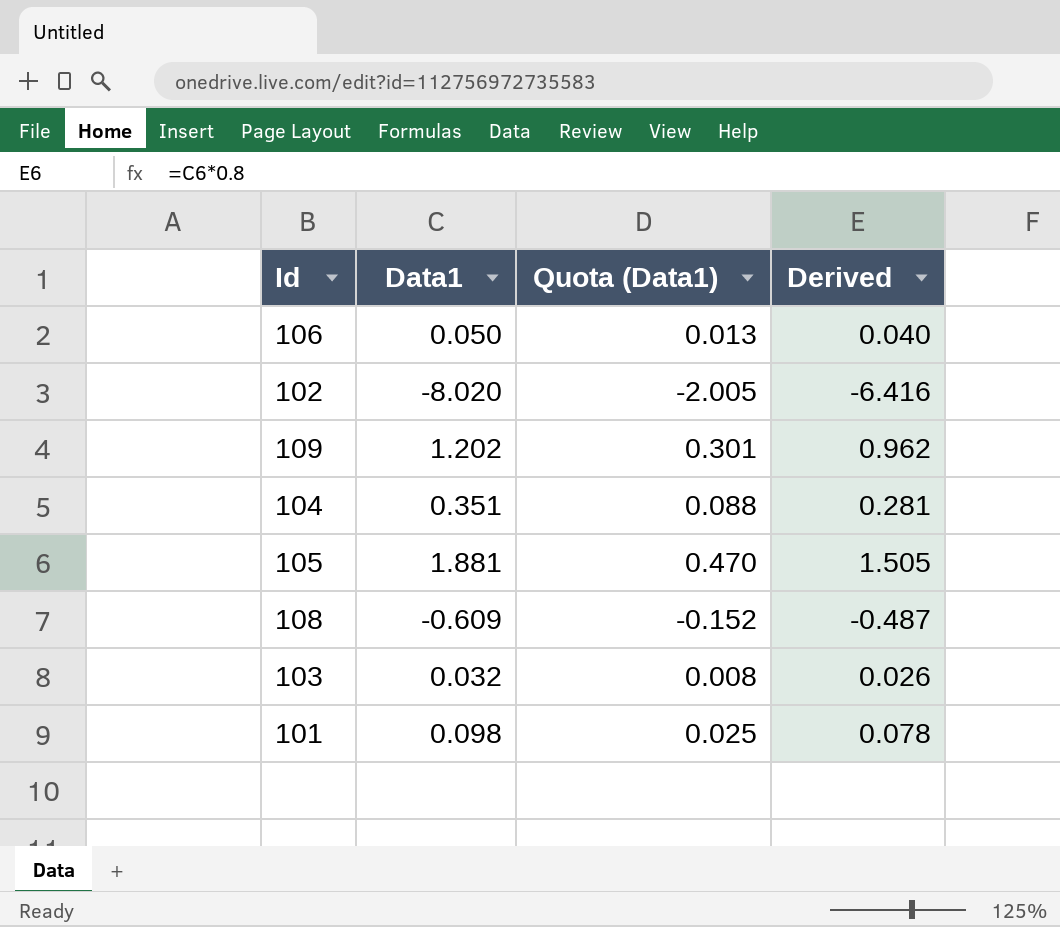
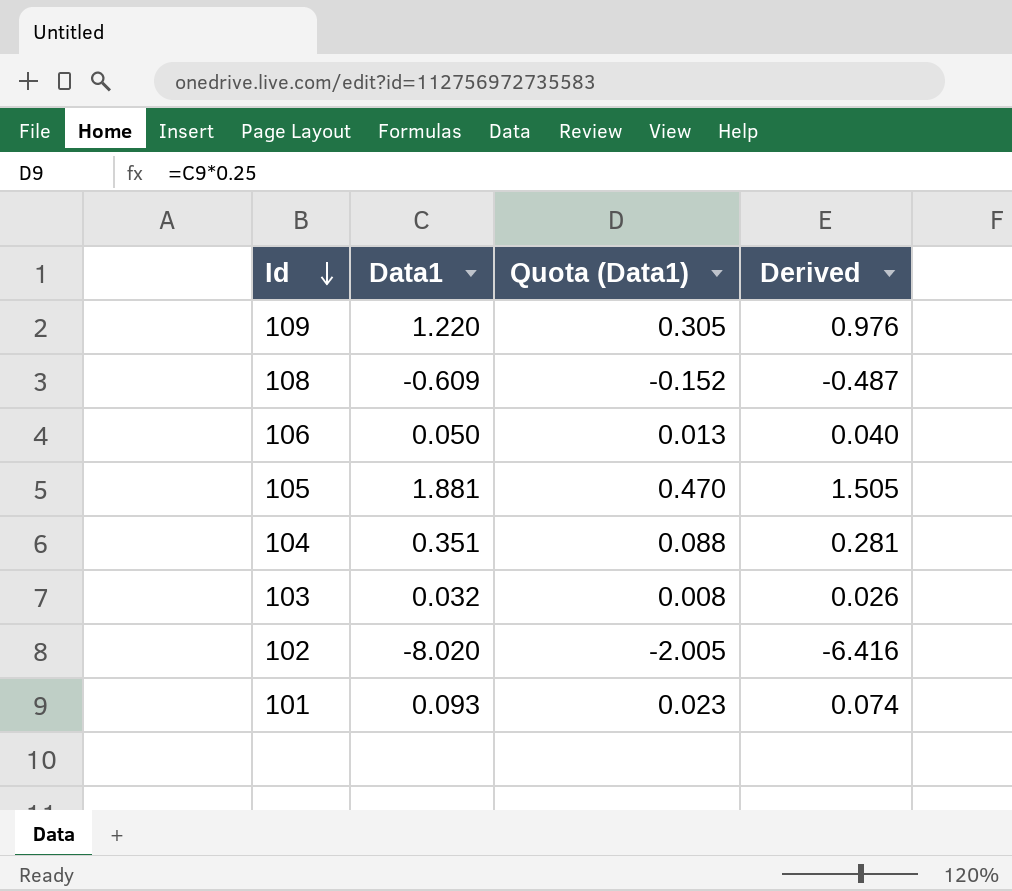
row order: none -> Id descending
109 | Data1: 1.202 -> 1.220
109 | Quota (Data1): 0.301 -> 0.305
109 | Derived: 0.962 -> 0.976
101 | Data1: 0.098 -> 0.093
101 | Quota (Data1): 0.025 -> 0.023
101 | Derived: 0.078 -> 0.074

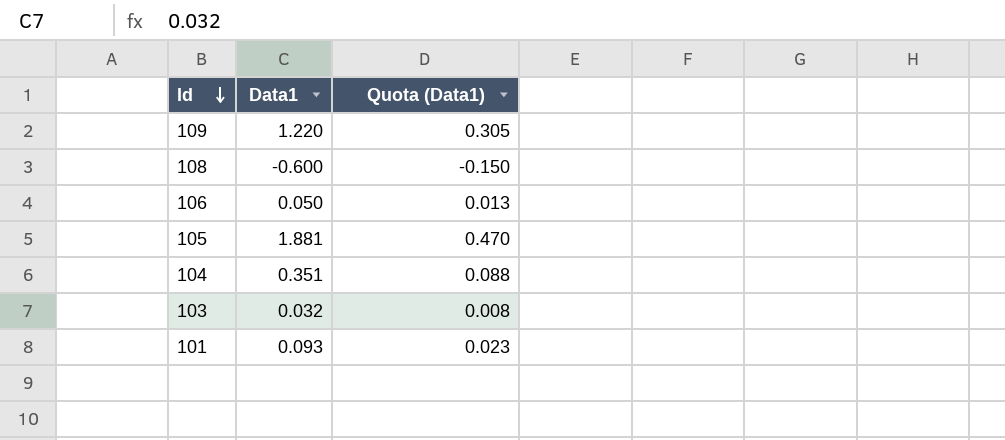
column Derived | formula: [Data1] * 0.8 -> none
row 102: -8.020 | -2.005 | -6.416 -> none
108 | Data1: -0.609 -> -0.600
108 | Quota (Data1): -0.152 -> -0.150

